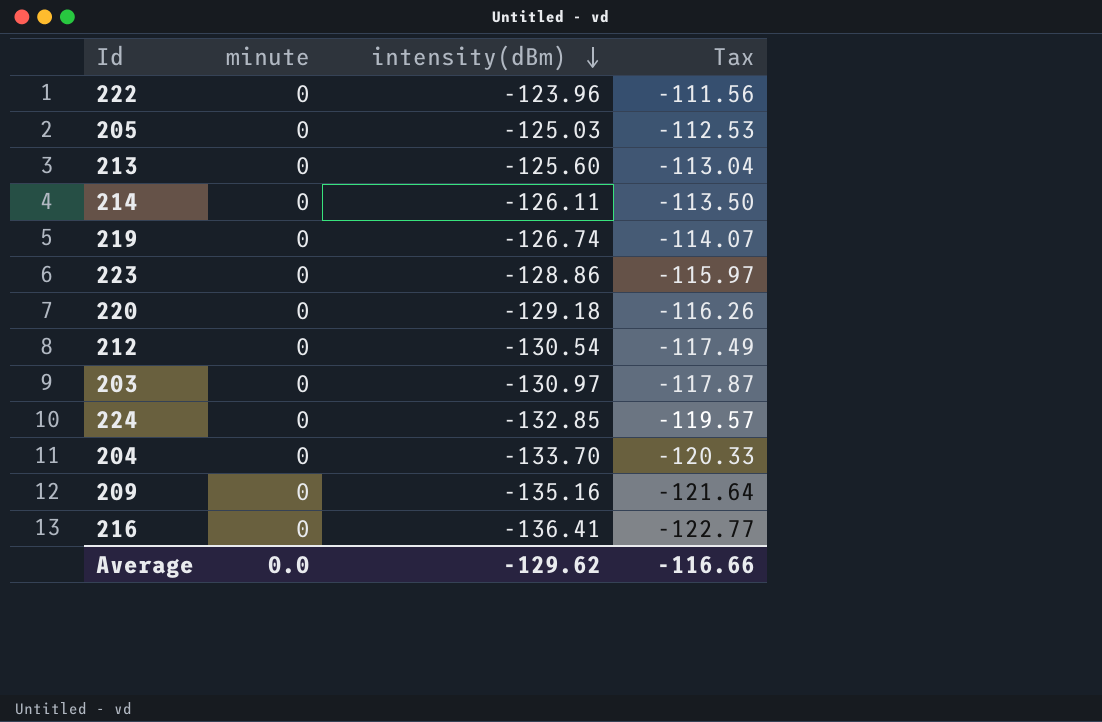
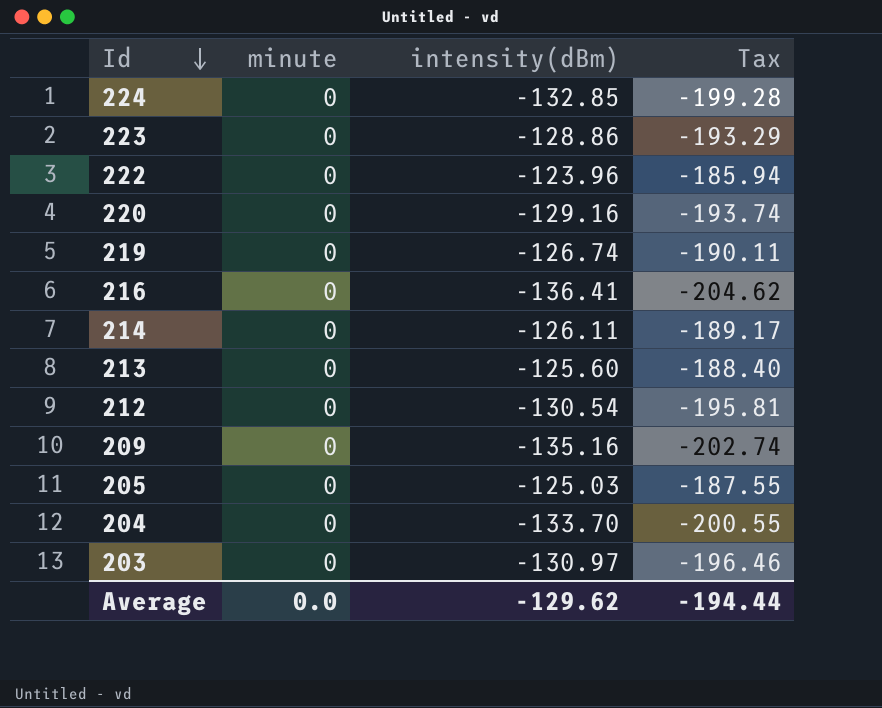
row order: intensity(dBm) descending -> Id descending
column Tax | formula: [intensity(dBm)] * 0.9 -> [intensity(dBm)] * 1.5
220 | intensity(dBm): -129.18 -> -129.16
Average | Tax: -116.66 -> -194.44

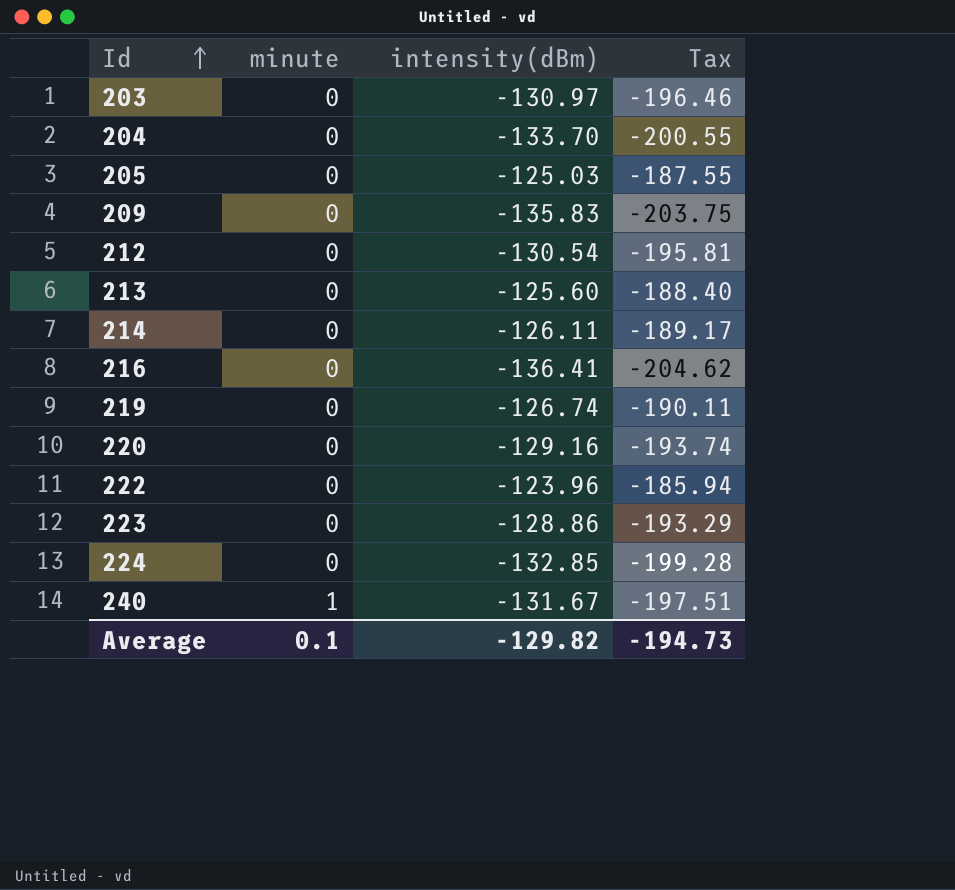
row order: Id descending -> Id ascending
209 | intensity(dBm): -135.16 -> -135.83
209 | Tax: -202.74 -> -203.75
row 240: none -> 1 | -131.67 | -197.51
Average | minute: 0.0 -> 0.1
Average | intensity(dBm): -129.62 -> -129.82
Average | Tax: -194.44 -> -194.73

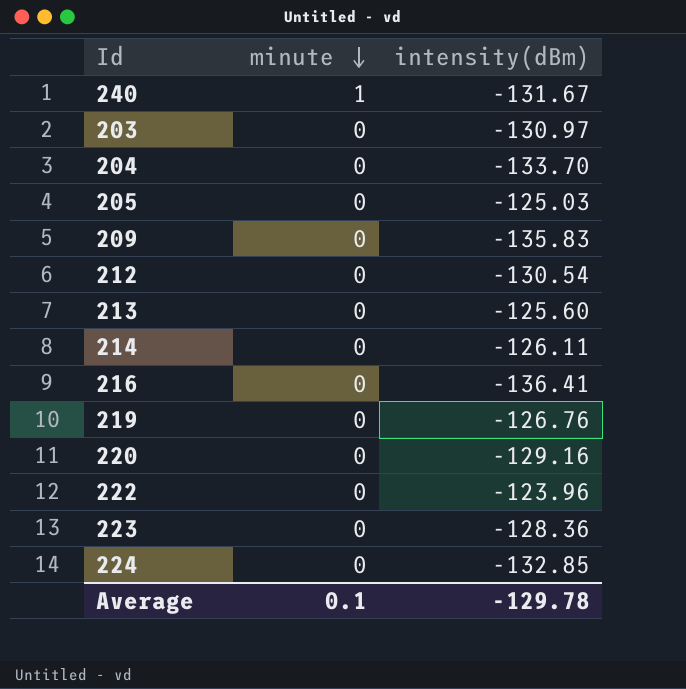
row order: Id ascending -> minute descending
column Tax | formula: [intensity(dBm)] * 1.5 -> none
219 | intensity(dBm): -126.74 -> -126.76
223 | intensity(dBm): -128.86 -> -128.36
Average | intensity(dBm): -129.82 -> -129.78

